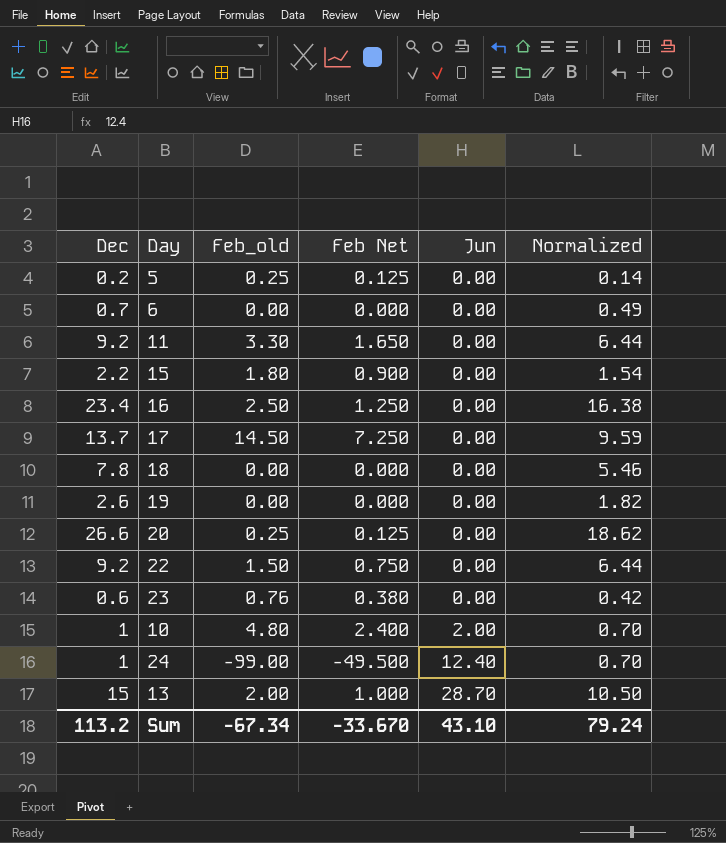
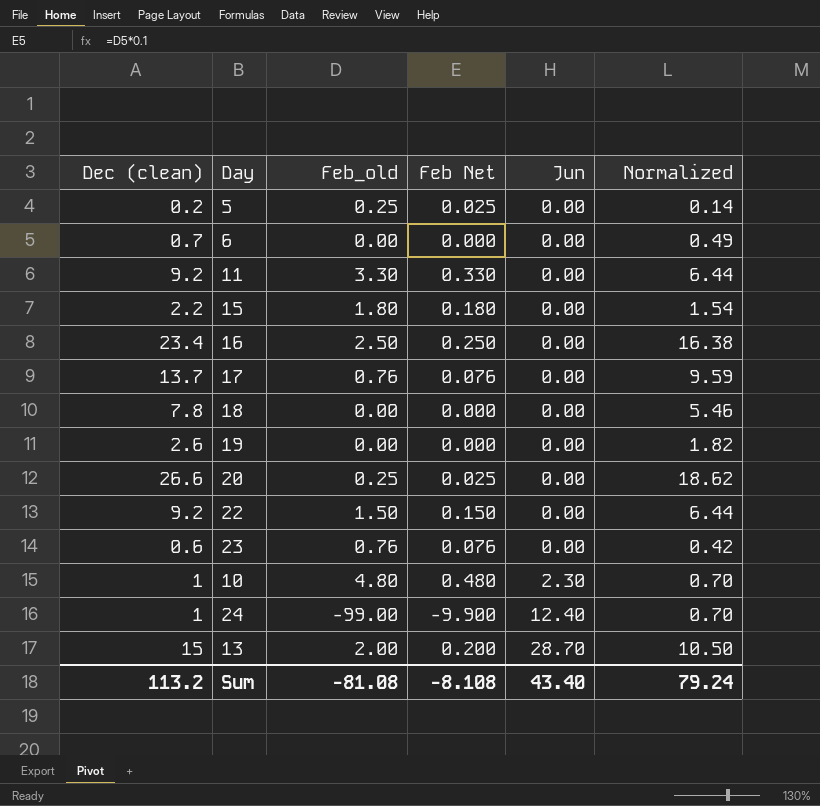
column name: Dec -> Dec (clean)
column Feb Net | formula: [Feb_old] * 0.5 -> [Feb_old] * 0.1
17 | Feb_old: 14.50 -> 0.76
10 | Jun: 2.00 -> 2.30
Sum | Feb_old: -67.34 -> -81.08
Sum | Feb Net: -33.670 -> -8.108
Sum | Jun: 43.10 -> 43.40

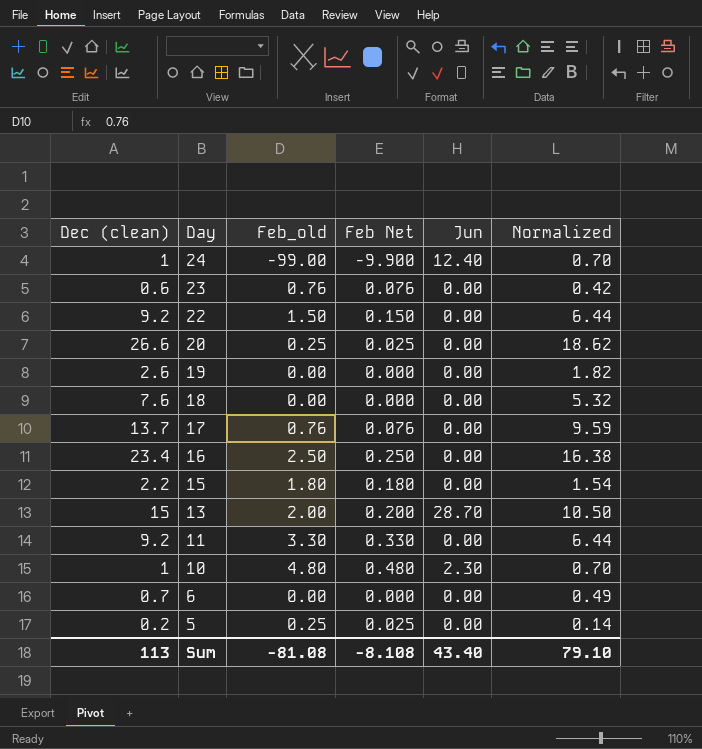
row order: Jun ascending -> Day descending
18 | Dec (clean): 7.8 -> 7.6
18 | Normalized: 5.46 -> 5.32
Sum | Dec (clean): 113.2 -> 113
Sum | Normalized: 79.24 -> 79.10

